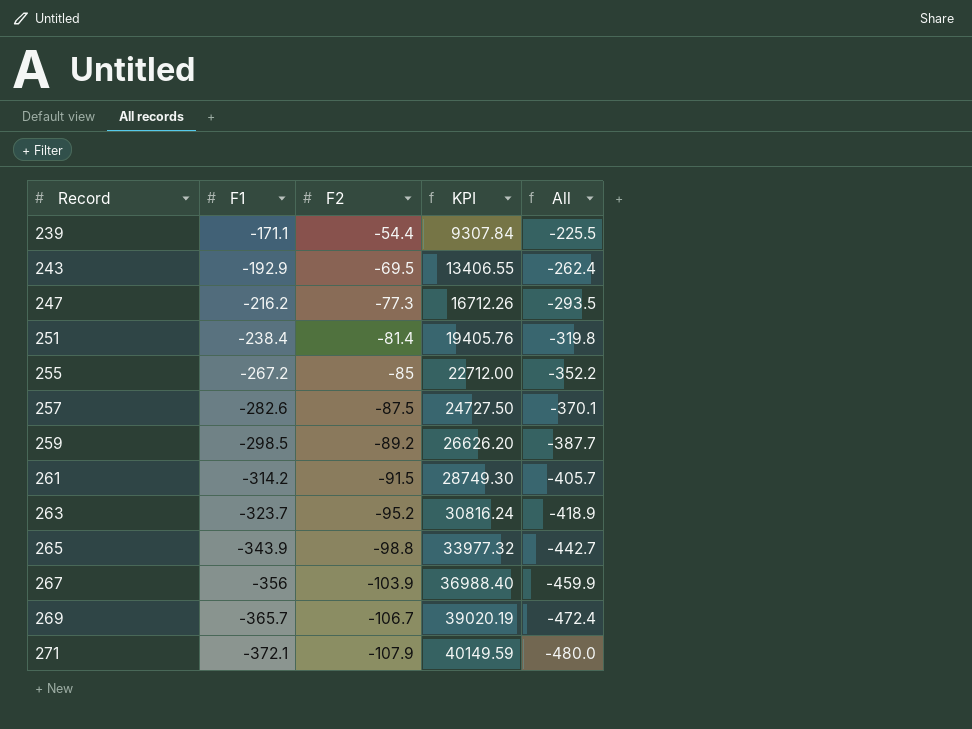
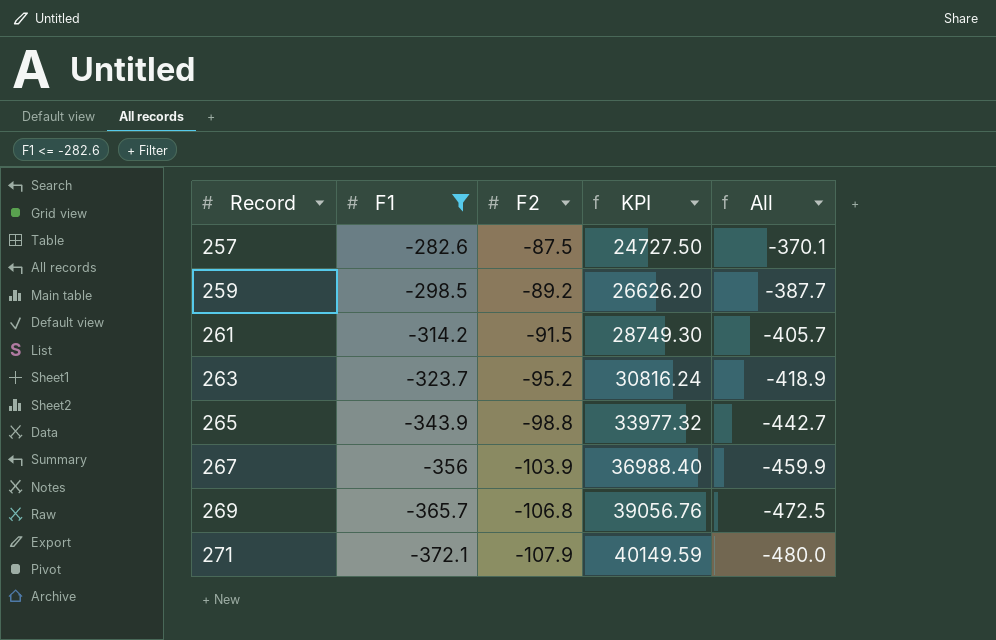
filter: none -> F1 <= -282.6
269 | F2: -106.7 -> -106.8
269 | KPI: 39020.19 -> 39056.76
269 | All: -472.4 -> -472.5

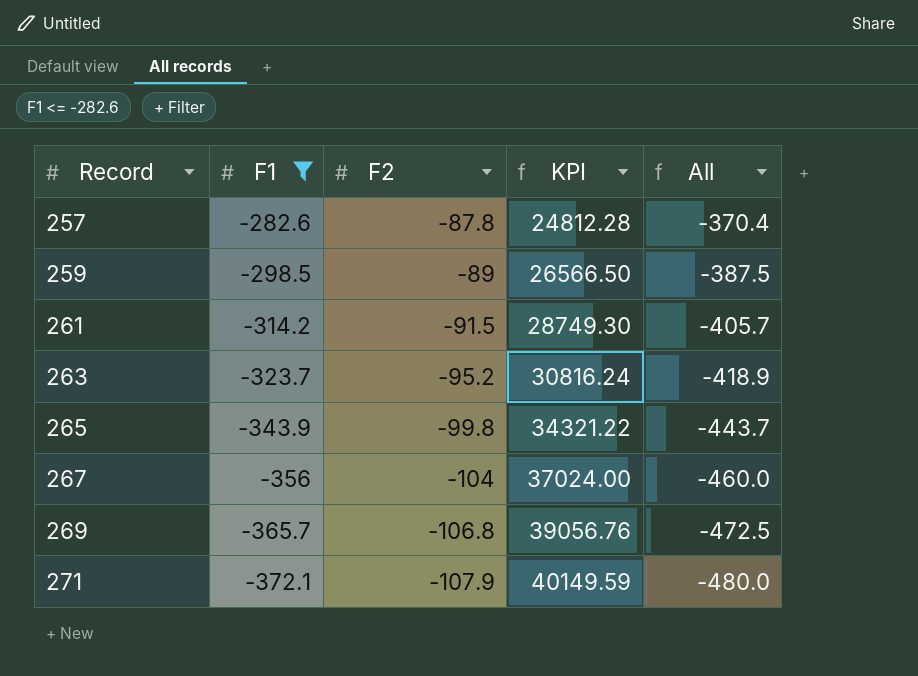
257 | F2: -87.5 -> -87.8
257 | KPI: 24727.50 -> 24812.28
257 | All: -370.1 -> -370.4
259 | F2: -89.2 -> -89
259 | KPI: 26626.20 -> 26566.50
259 | All: -387.7 -> -387.5
265 | F2: -98.8 -> -99.8
265 | KPI: 33977.32 -> 34321.22
265 | All: -442.7 -> -443.7
267 | F2: -103.9 -> -104
267 | KPI: 36988.40 -> 37024.00
267 | All: -459.9 -> -460.0

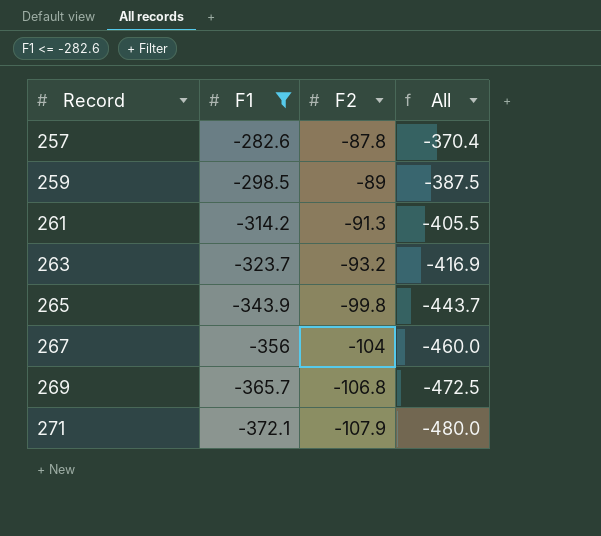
column KPI | formula: [F1] * [F2] -> none
261 | F2: -91.5 -> -91.3
261 | All: -405.7 -> -405.5
263 | F2: -95.2 -> -93.2
263 | All: -418.9 -> -416.9

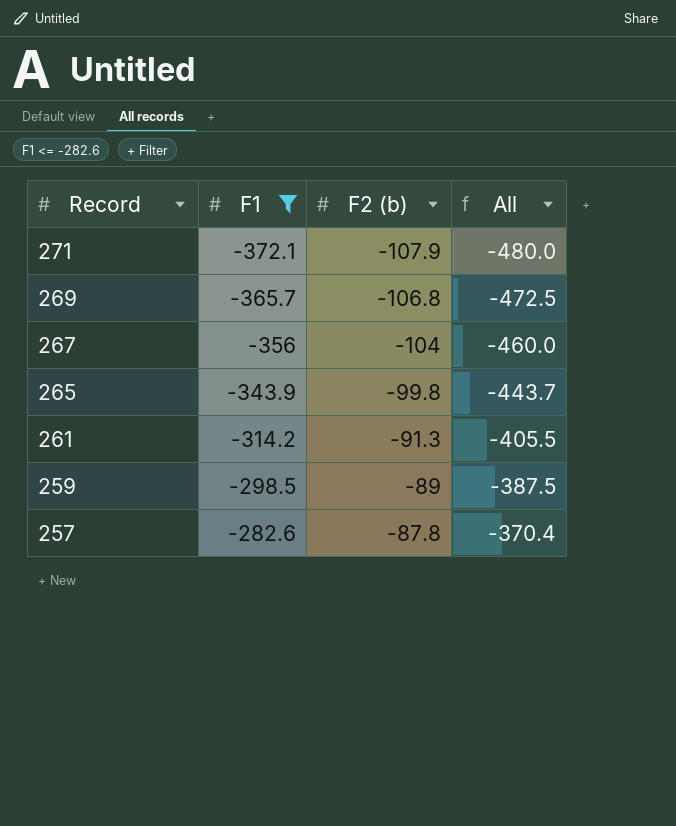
row order: Record ascending -> Record descending
column name: F2 -> F2 (b)
row 263: -323.7 | -93.2 | -416.9 -> none

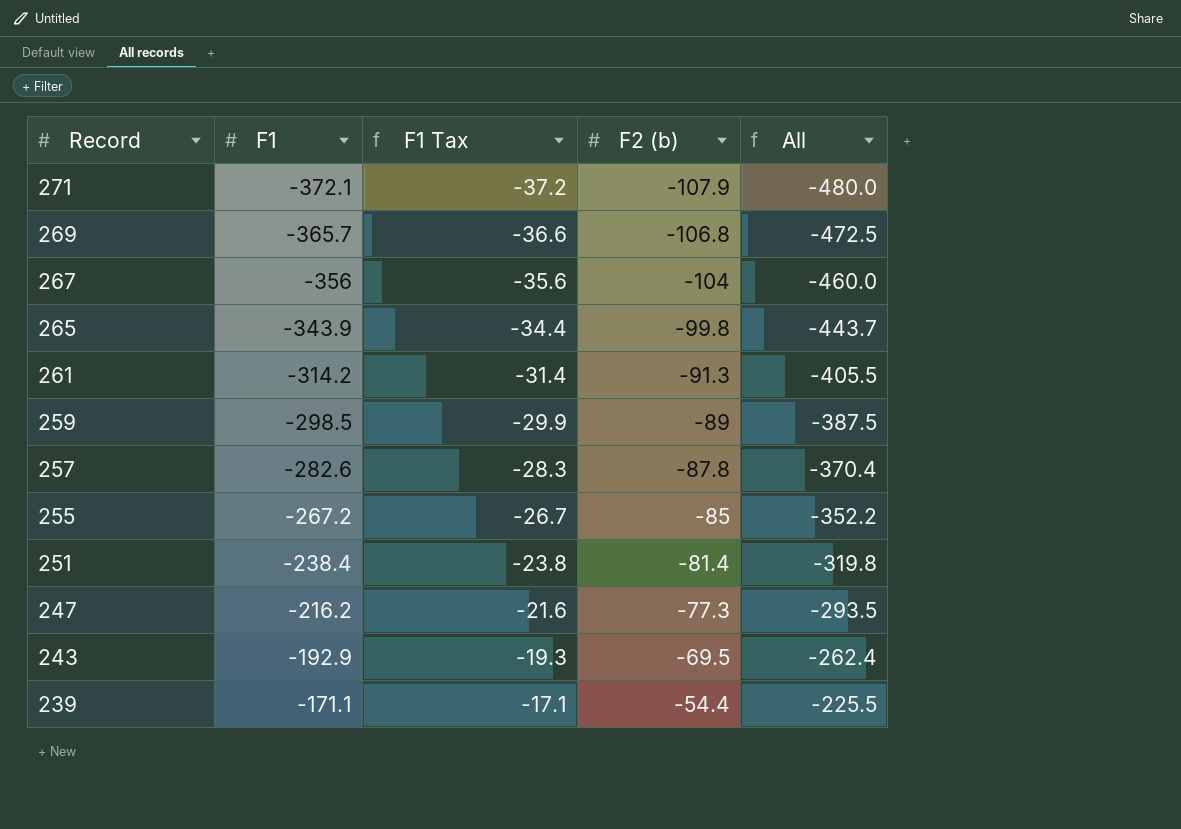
filter: F1 <= -282.6 -> none
column F1 Tax | formula: none -> [F1] * 0.1

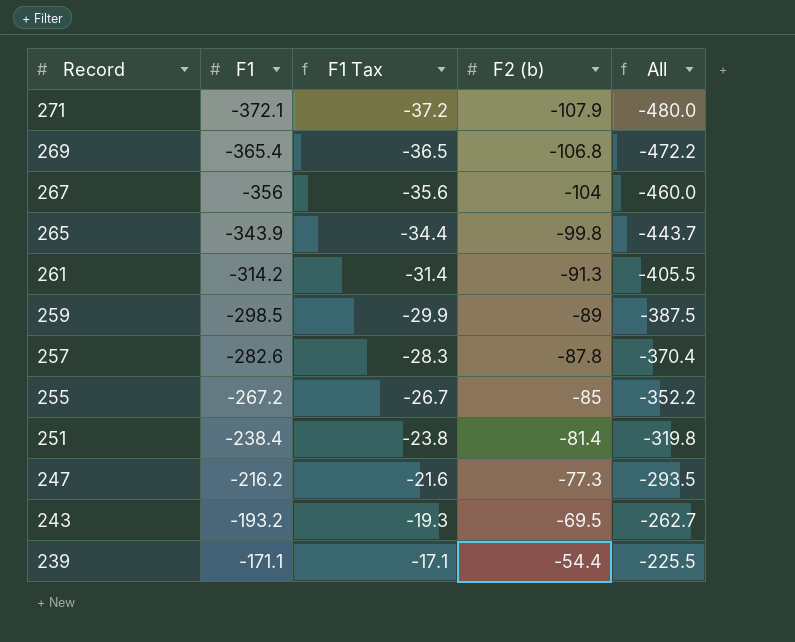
269 | F1: -365.7 -> -365.4
269 | F1 Tax: -36.6 -> -36.5
269 | All: -472.5 -> -472.2
243 | F1: -192.9 -> -193.2
243 | All: -262.4 -> -262.7

